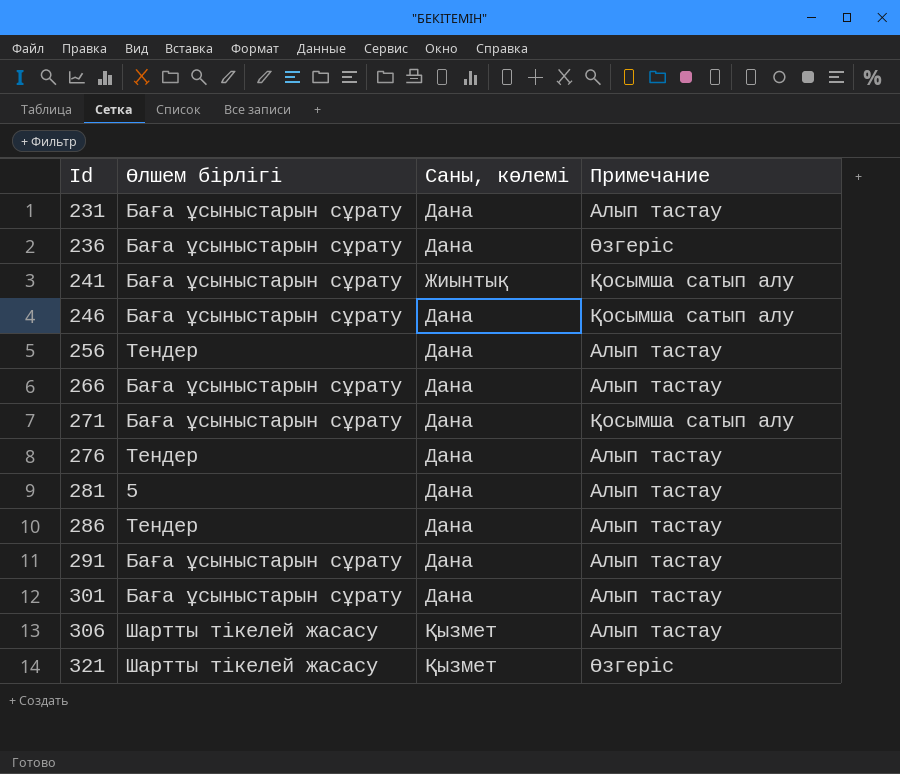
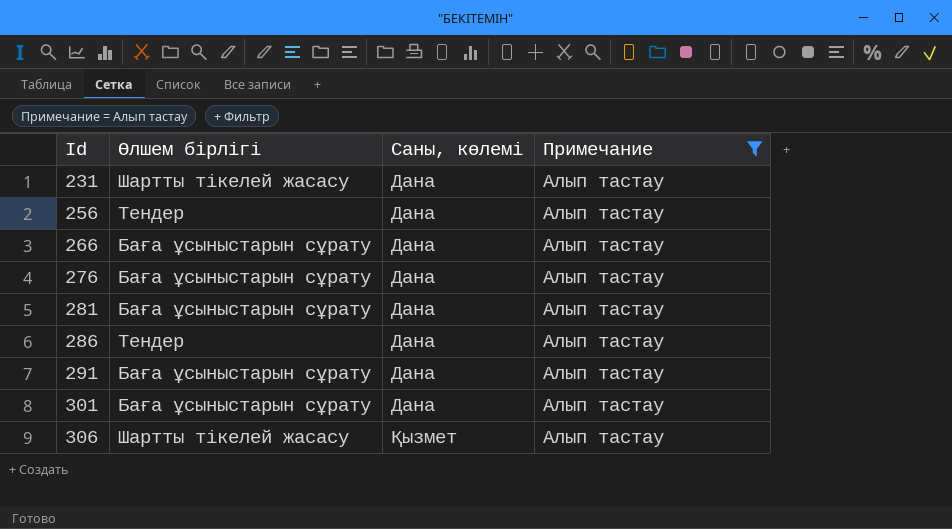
filter: none -> Примечание = Алып тастау
231 | Өлшем бірлігі: Баға ұсыныстарын сұрату -> Шартты тікелей жасасу
276 | Өлшем бірлігі: Тендер -> Баға ұсыныстарын сұрату
281 | Өлшем бірлігі: 5 -> Баға ұсыныстарын сұрату

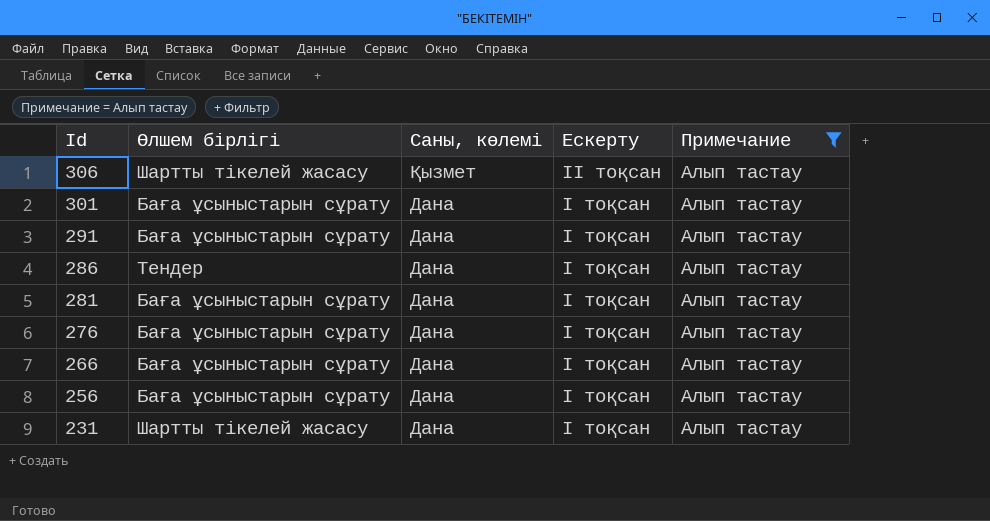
row order: Id ascending -> Id descending
column Ескерту | position: none -> 4
256 | Өлшем бірлігі: Тендер -> Баға ұсыныстарын сұрату

